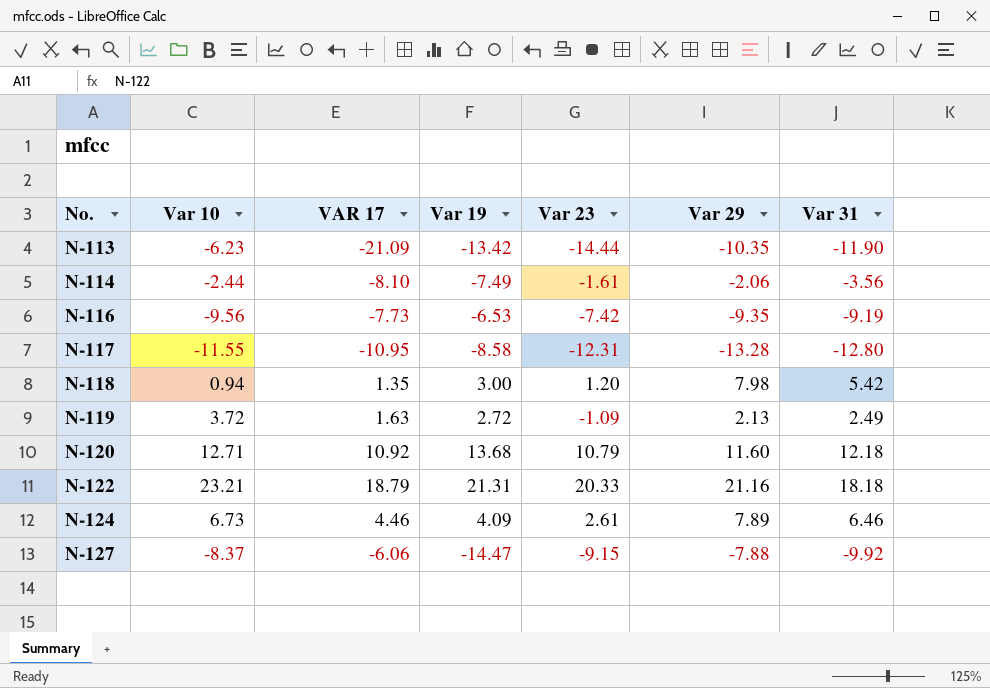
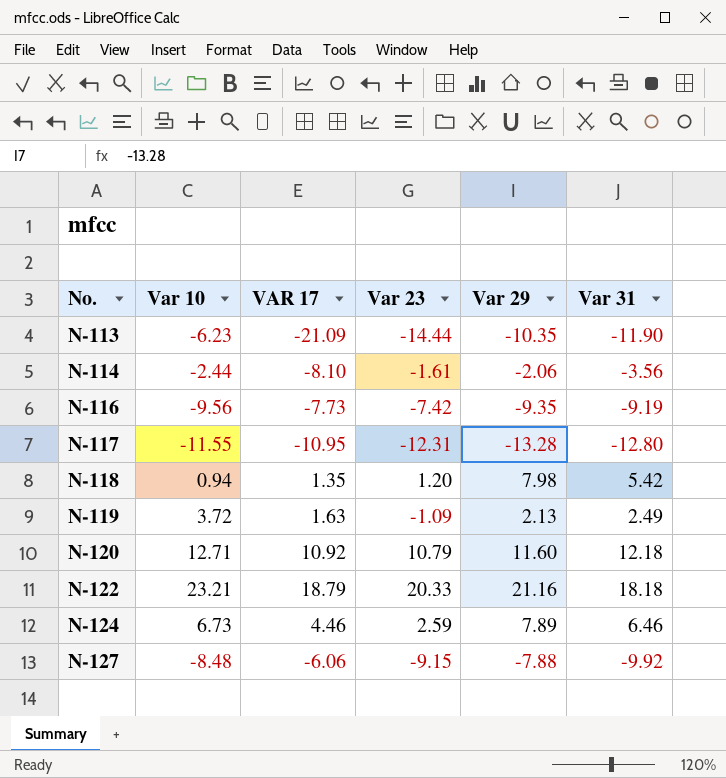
column Var 19 | position: 4 -> none
N-124 | Var 23: 2.61 -> 2.59
N-127 | Var 10: -8.37 -> -8.48

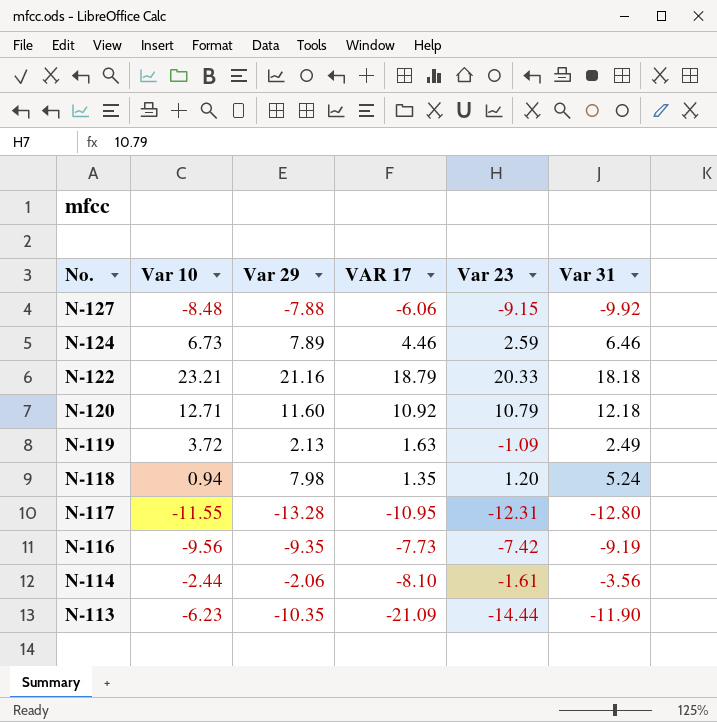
row order: No. ascending -> No. descending
column Var 29 | position: 5 -> 3
N-118 | Var 31: 5.42 -> 5.24

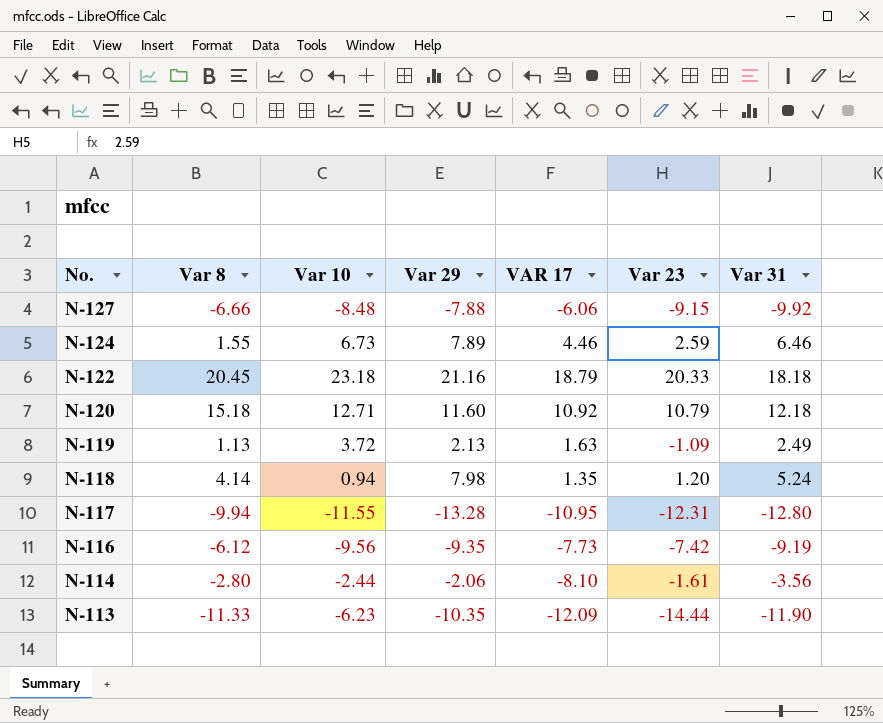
column Var 8 | position: none -> 2
N-122 | Var 10: 23.21 -> 23.18
N-113 | VAR 17: -21.09 -> -12.09

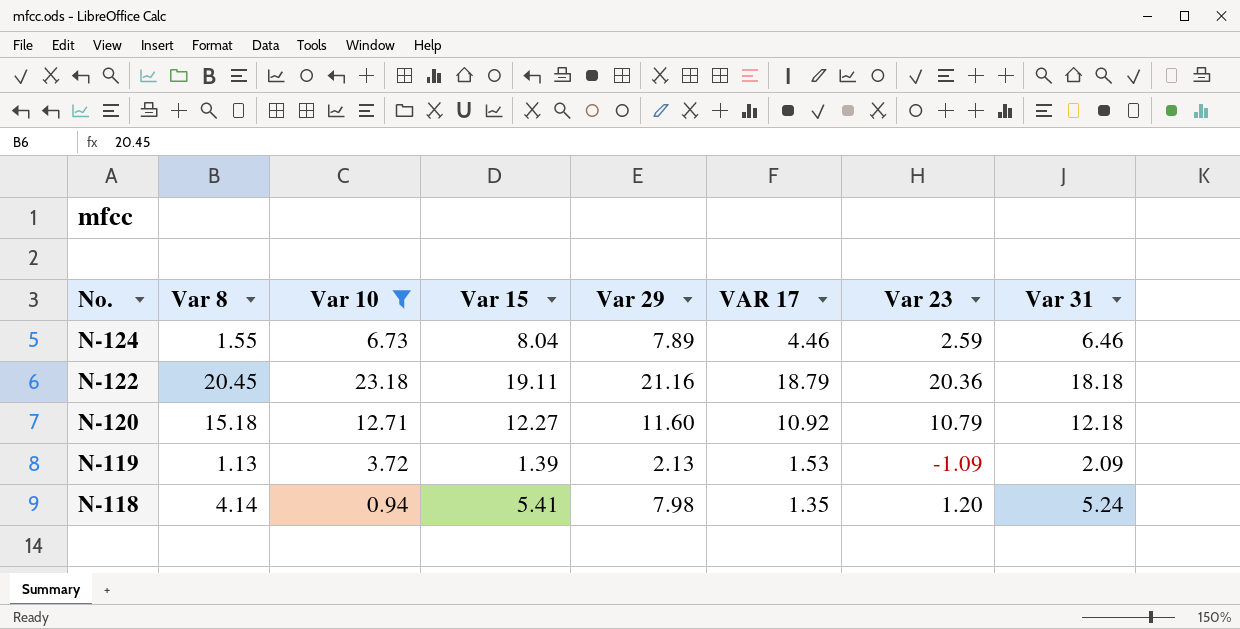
filter: none -> Var 10 >= 0.94
column Var 15 | position: none -> 4
N-122 | Var 23: 20.33 -> 20.36
N-119 | VAR 17: 1.63 -> 1.53
N-119 | Var 31: 2.49 -> 2.09

